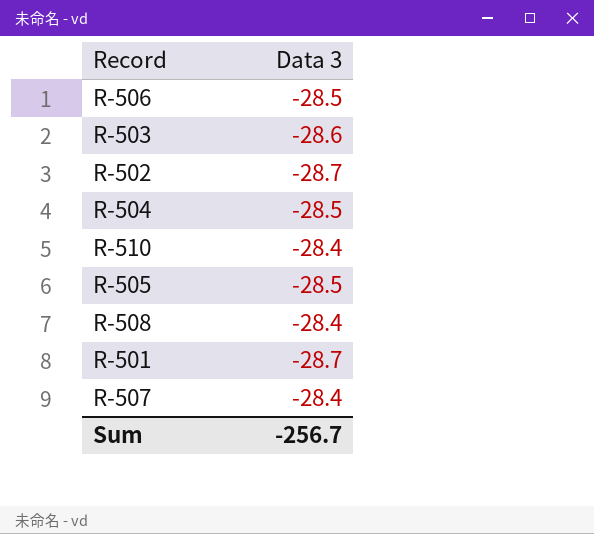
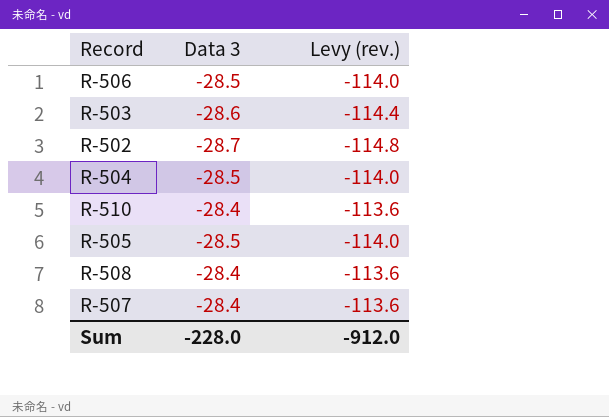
column Levy (rev.) | formula: none -> [Data 3] * 4
row R-501: -28.7 -> none
Sum | Data 3: -256.7 -> -228.0

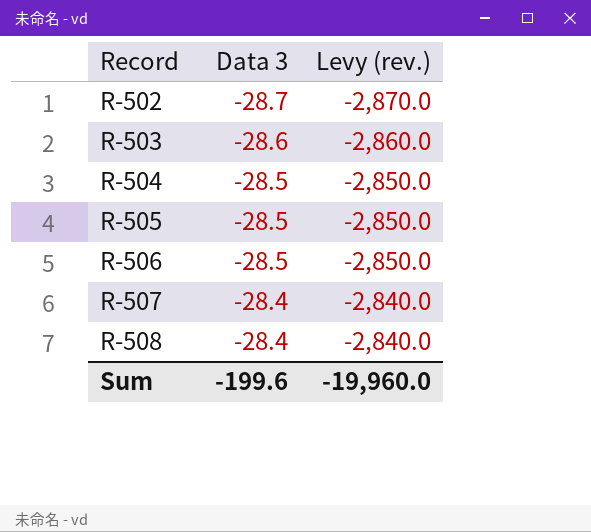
row order: none -> Record ascending
column Levy (rev.) | formula: [Data 3] * 4 -> [Data 3] * 100
row R-510: -28.4 | -113.6 -> none
Sum | Data 3: -228.0 -> -199.6
Sum | Levy (rev.): -912.0 -> -19,960.0

